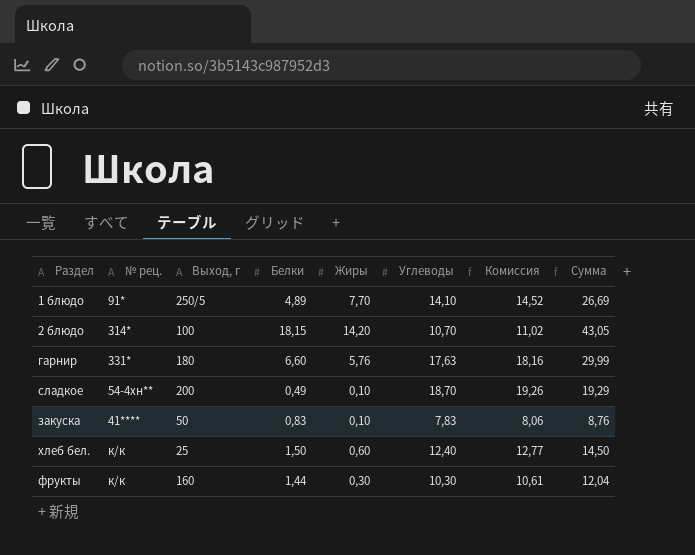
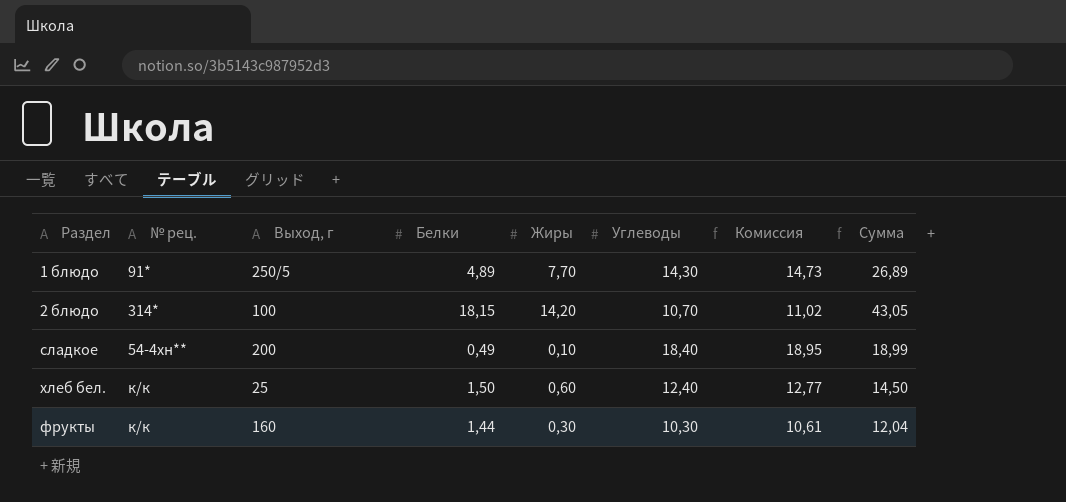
row гарнир: 331* | 180 | 6,60 | 5,76 | 17,63 | 18,16 | 29,99 -> none
row закуска: 41**** | 50 | 0,83 | 0,10 | 7,83 | 8,06 | 8,76 -> none
1 блюдо | Углеводы: 14,10 -> 14,30
1 блюдо | Комиссия: 14,52 -> 14,73
1 блюдо | Сумма: 26,69 -> 26,89
сладкое | Углеводы: 18,70 -> 18,40
сладкое | Комиссия: 19,26 -> 18,95
сладкое | Сумма: 19,29 -> 18,99

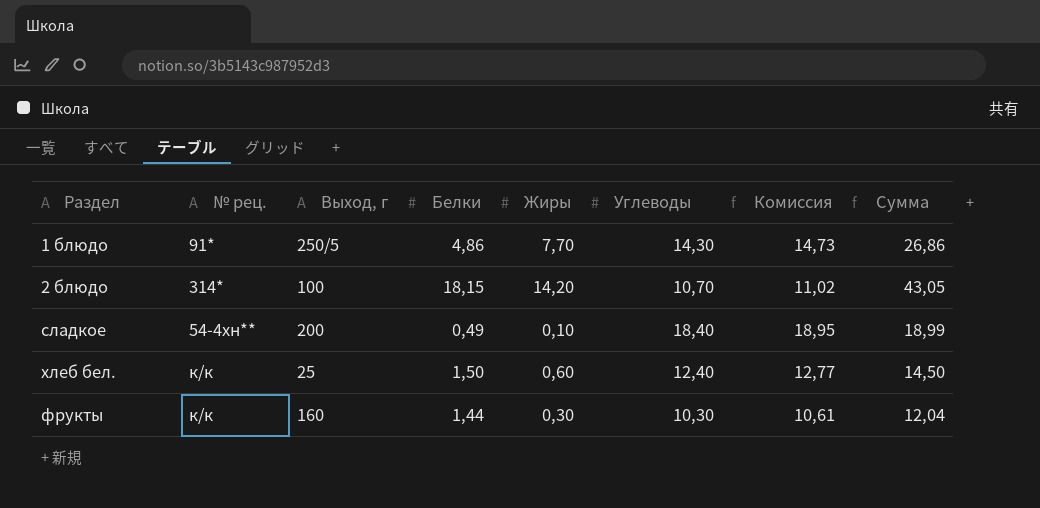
1 блюдо | Белки: 4,89 -> 4,86
1 блюдо | Сумма: 26,89 -> 26,86

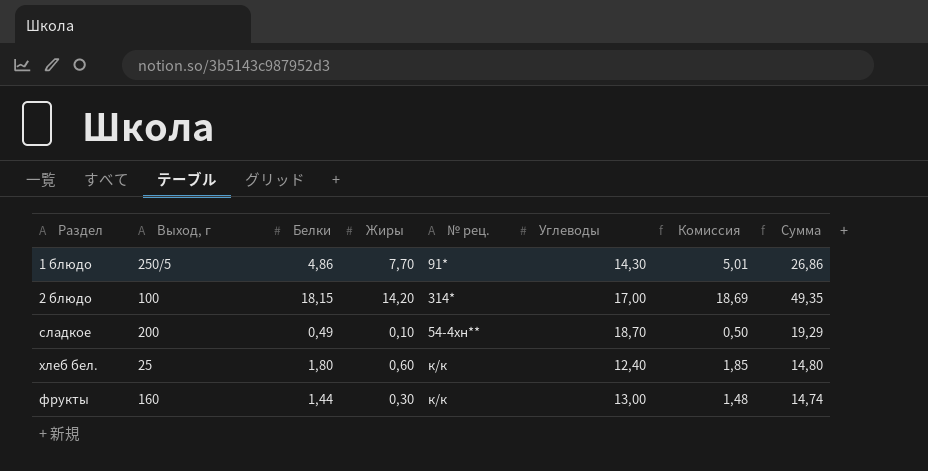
column № рец. | position: 2 -> 5
column Комиссия | formula: [Углеводы] * 1,03 -> [Белки] * 1,03
2 блюдо | Углеводы: 10,70 -> 17,00
2 блюдо | Сумма: 43,05 -> 49,35
сладкое | Углеводы: 18,40 -> 18,70
сладкое | Сумма: 18,99 -> 19,29
хлеб бел. | Белки: 1,50 -> 1,80
хлеб бел. | Сумма: 14,50 -> 14,80
фрукты | Углеводы: 10,30 -> 13,00
фрукты | Сумма: 12,04 -> 14,74

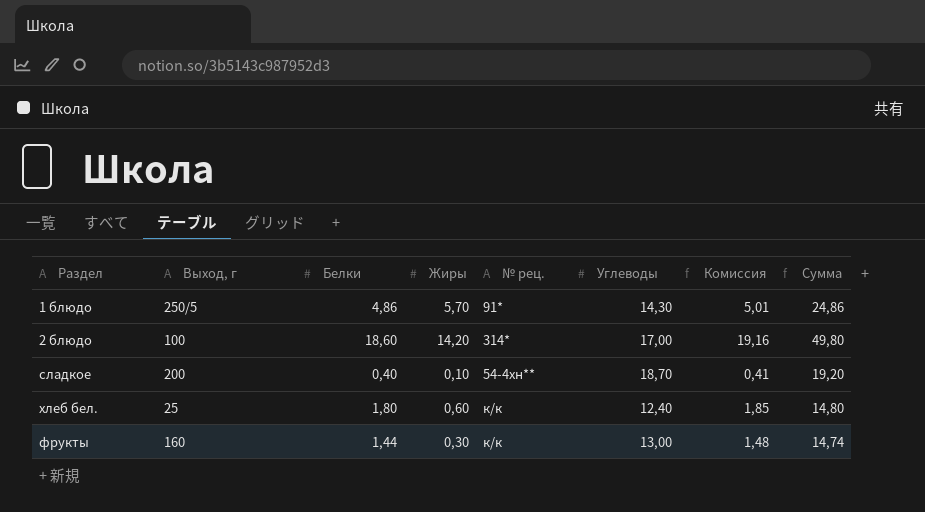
1 блюдо | Жиры: 7,70 -> 5,70
1 блюдо | Сумма: 26,86 -> 24,86
2 блюдо | Белки: 18,15 -> 18,60
2 блюдо | Комиссия: 18,69 -> 19,16
2 блюдо | Сумма: 49,35 -> 49,80
сладкое | Белки: 0,49 -> 0,40
сладкое | Комиссия: 0,50 -> 0,41
сладкое | Сумма: 19,29 -> 19,20

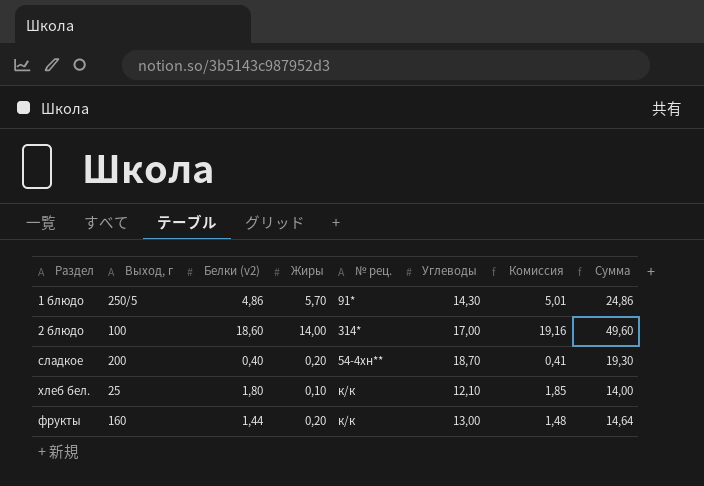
column name: Белки -> Белки (v2)
2 блюдо | Жиры: 14,20 -> 14,00
2 блюдо | Сумма: 49,80 -> 49,60
сладкое | Жиры: 0,10 -> 0,20
сладкое | Сумма: 19,20 -> 19,30
хлеб бел. | Жиры: 0,60 -> 0,10
хлеб бел. | Углеводы: 12,40 -> 12,10
хлеб бел. | Сумма: 14,80 -> 14,00
фрукты | Жиры: 0,30 -> 0,20
фрукты | Сумма: 14,74 -> 14,64

